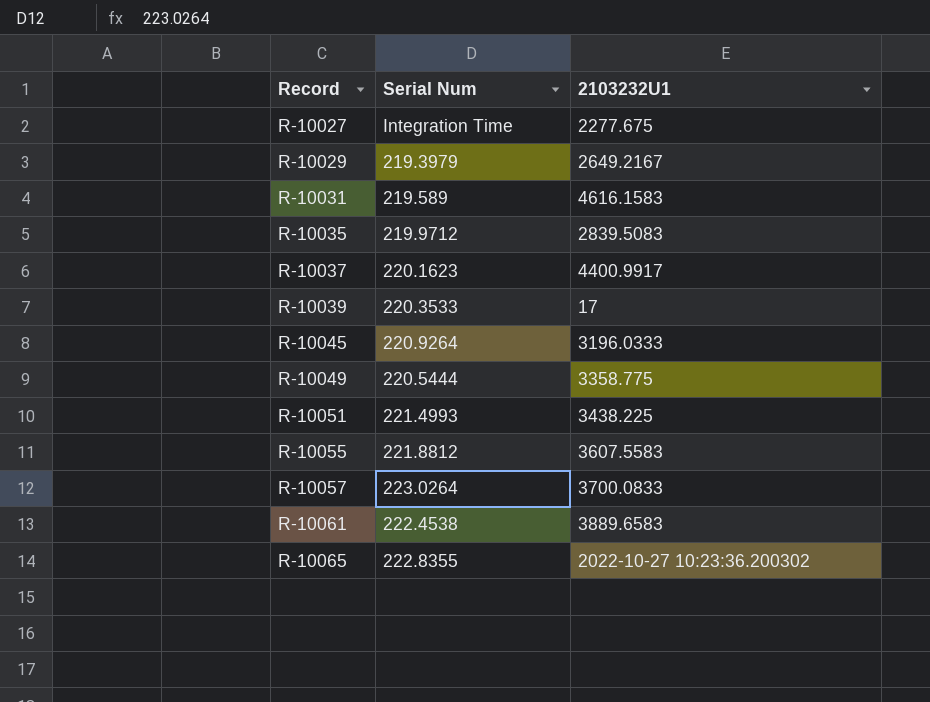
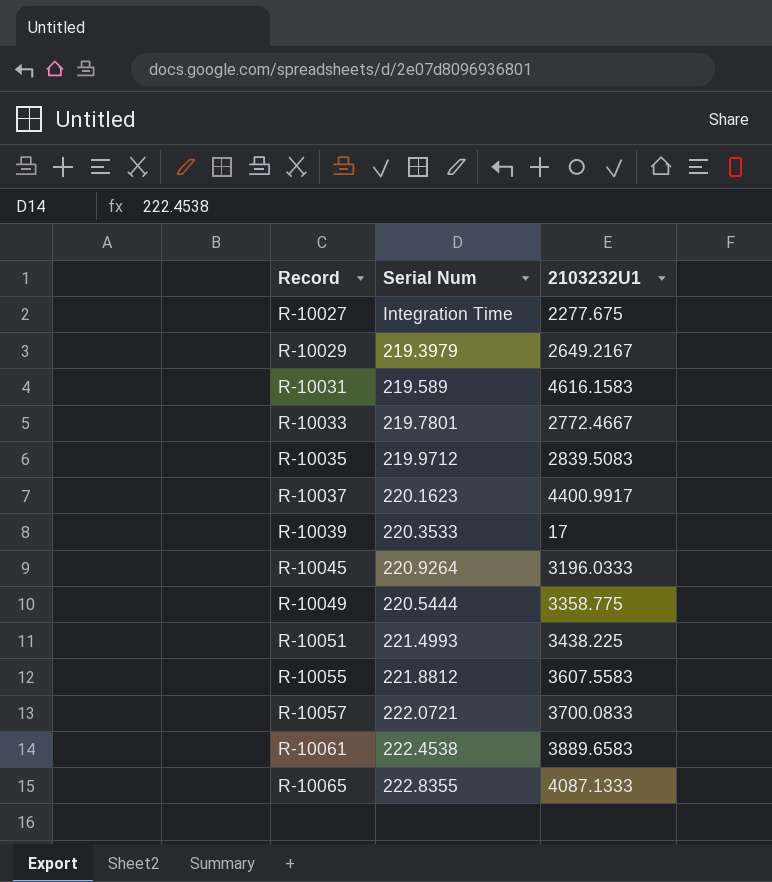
row R-10033: none -> 219.7801 | 2772.4667
R-10057 | Serial Num: 223.0264 -> 222.0721
R-10065 | 2103232U1: 2022-10-27 10:23:36.200302 -> 4087.1333

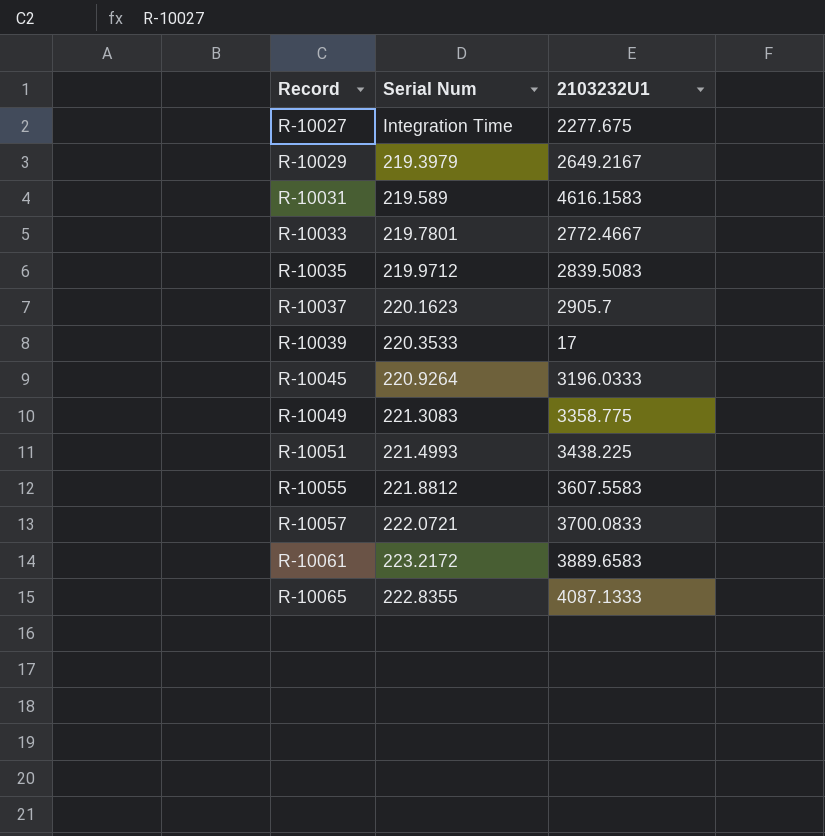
R-10037 | 2103232U1: 4400.9917 -> 2905.7
R-10049 | Serial Num: 220.5444 -> 221.3083
R-10061 | Serial Num: 222.4538 -> 223.2172

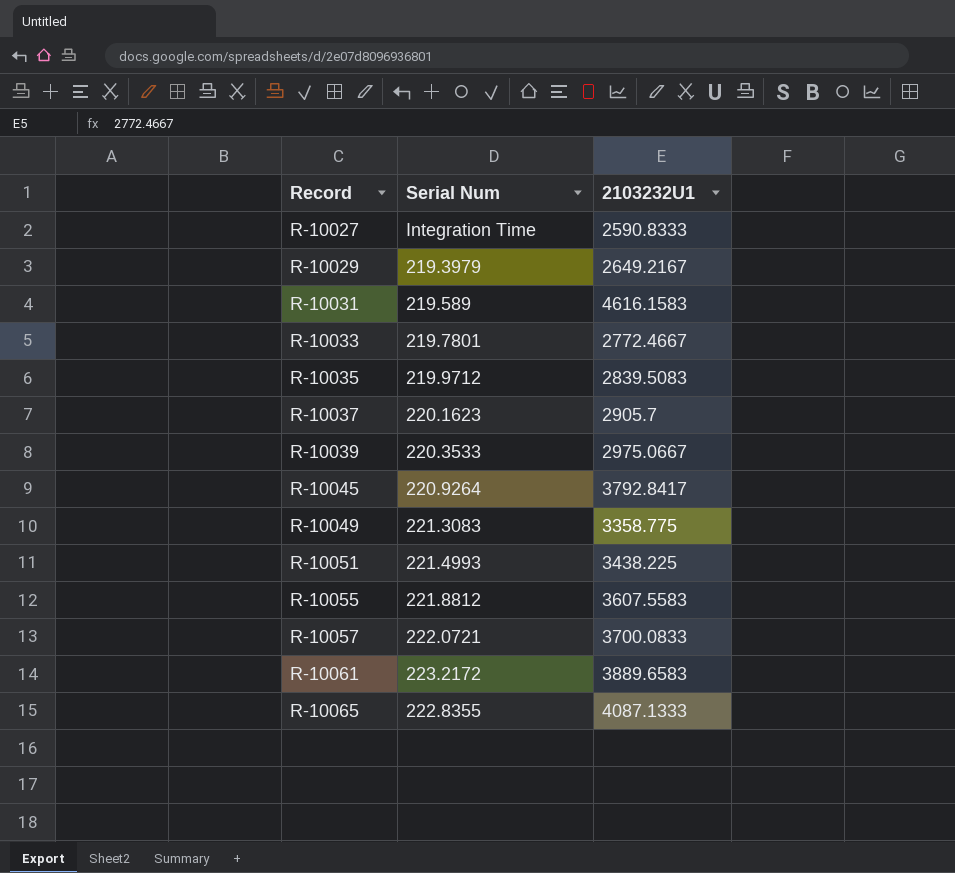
R-10027 | 2103232U1: 2277.675 -> 2590.8333
R-10039 | 2103232U1: 17 -> 2975.0667
R-10045 | 2103232U1: 3196.0333 -> 3792.8417

